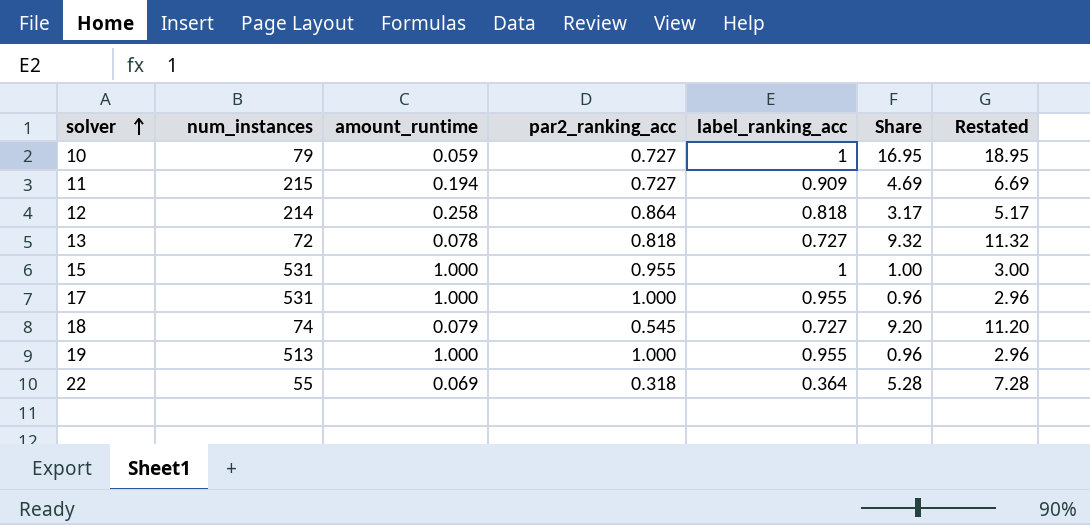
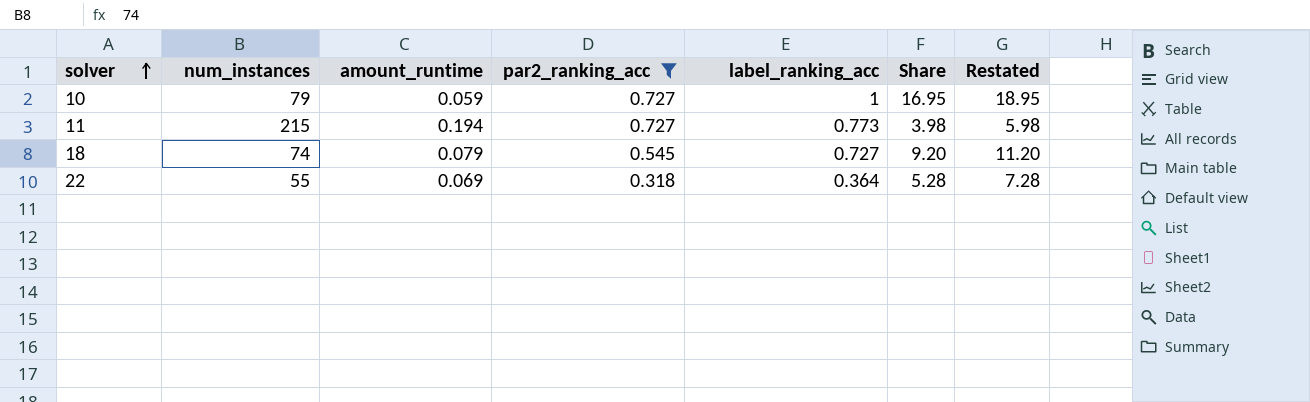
filter: none -> par2_ranking_acc <= 0.727
11 | label_ranking_acc: 0.909 -> 0.773
11 | Share: 4.69 -> 3.98
11 | Restated: 6.69 -> 5.98

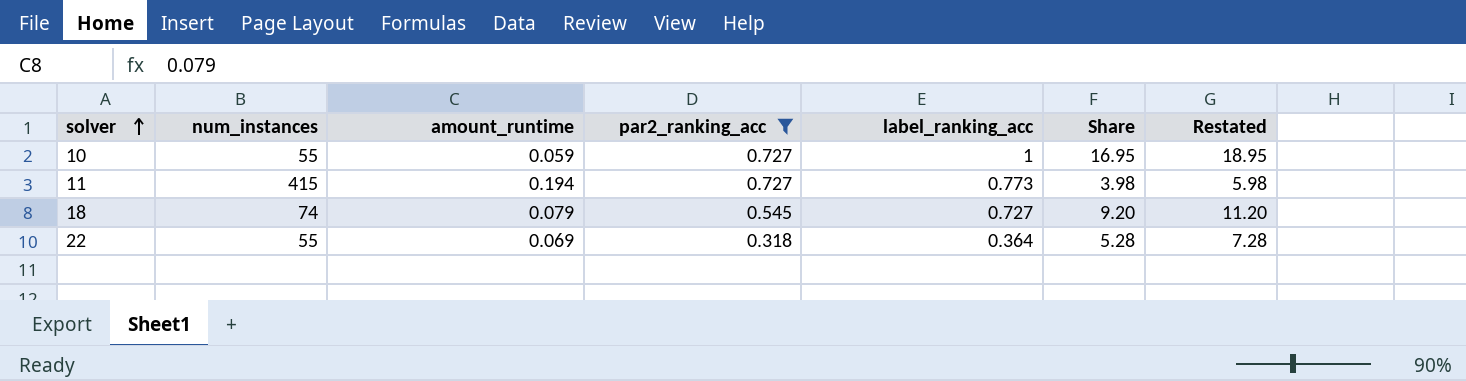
10 | num_instances: 79 -> 55
11 | num_instances: 215 -> 415

